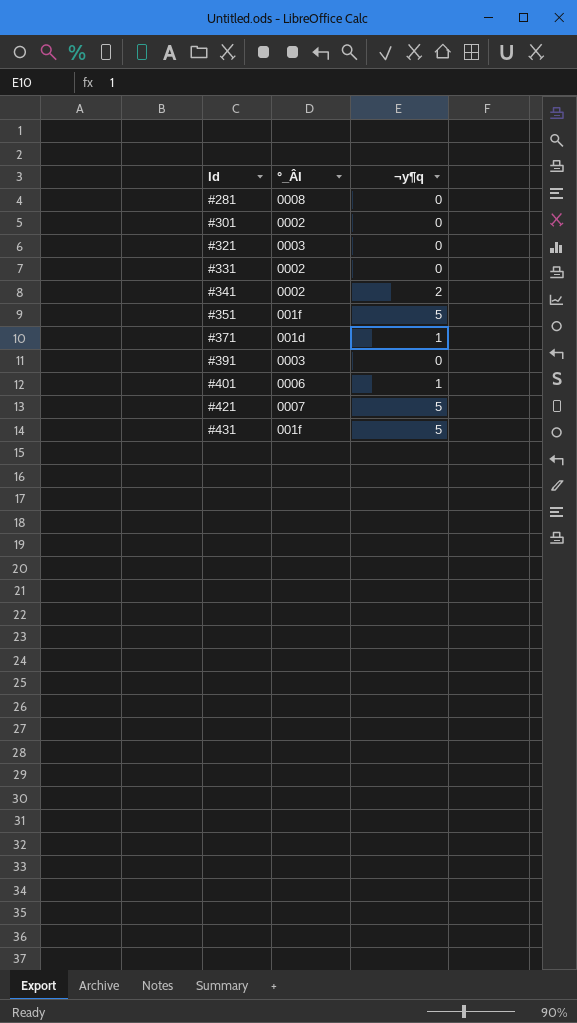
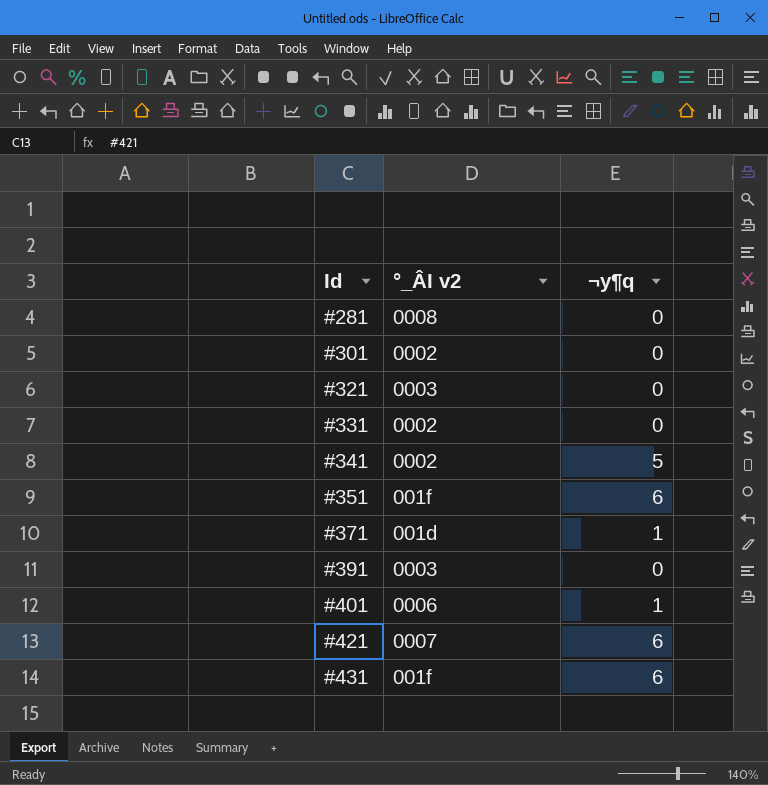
column name: °_ÂI -> °_ÂI v2
#341 | ¬y¶q: 2 -> 5
#351 | ¬y¶q: 5 -> 6
#421 | ¬y¶q: 5 -> 6
#431 | ¬y¶q: 5 -> 6

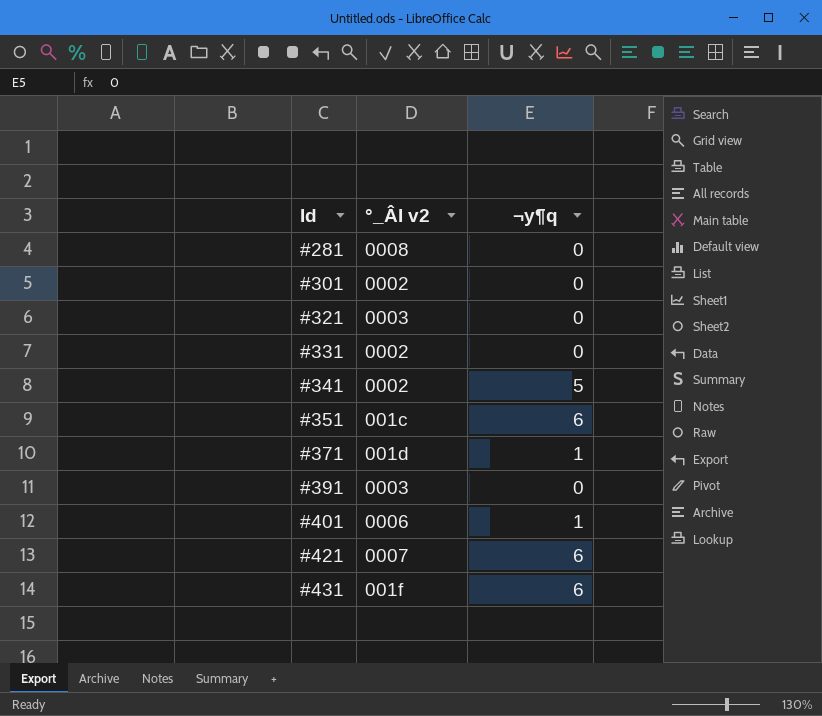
#351 | °_ÂI v2: 001f -> 001c

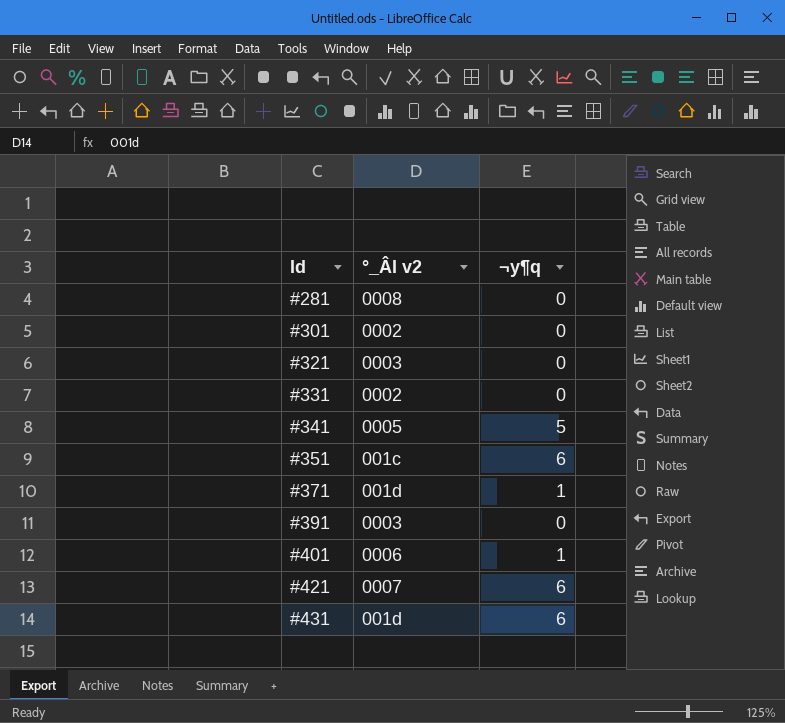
#341 | °_ÂI v2: 0002 -> 0005
#431 | °_ÂI v2: 001f -> 001d

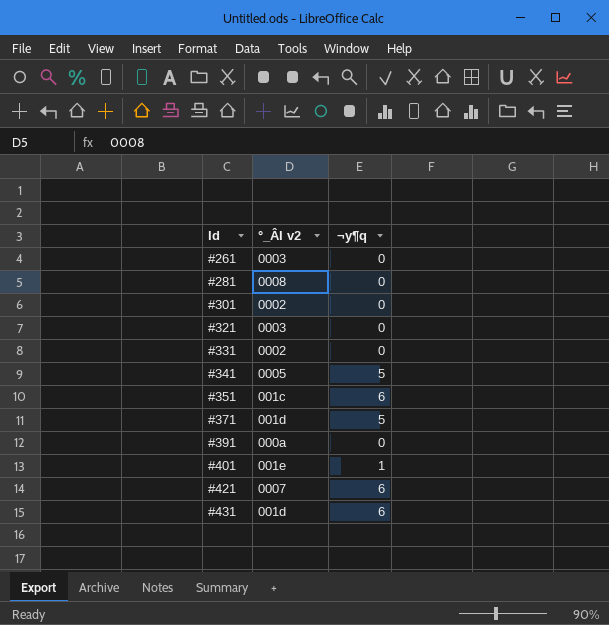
row #261: none -> 0003 | 0
#371 | ¬y¶q: 1 -> 5
#391 | °_ÂI v2: 0003 -> 000a
#401 | °_ÂI v2: 0006 -> 001e

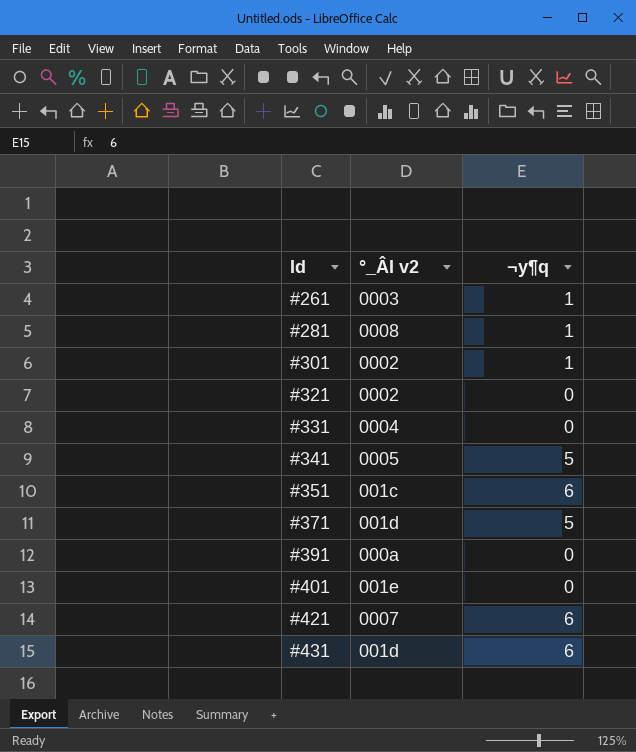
#261 | ¬y¶q: 0 -> 1
#281 | ¬y¶q: 0 -> 1
#301 | ¬y¶q: 0 -> 1
#321 | °_ÂI v2: 0003 -> 0002
#331 | °_ÂI v2: 0002 -> 0004
#401 | ¬y¶q: 1 -> 0

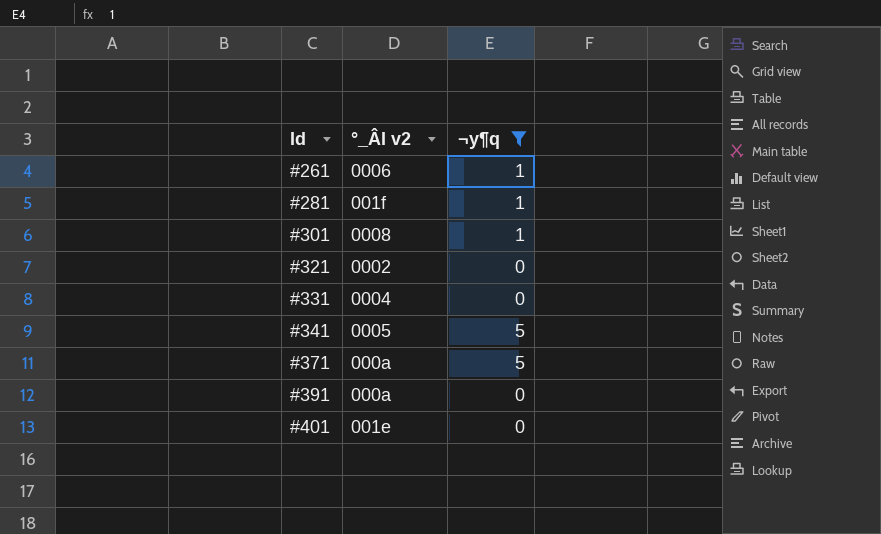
filter: none -> ¬y¶q != 6
#261 | °_ÂI v2: 0003 -> 0006
#281 | °_ÂI v2: 0008 -> 001f
#301 | °_ÂI v2: 0002 -> 0008
#371 | °_ÂI v2: 001d -> 000a

